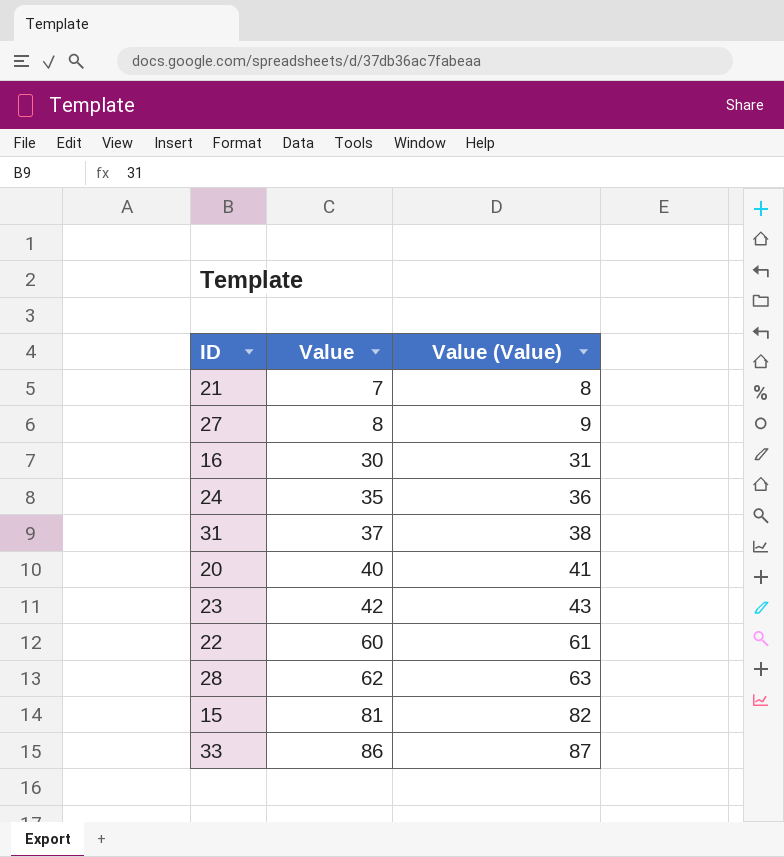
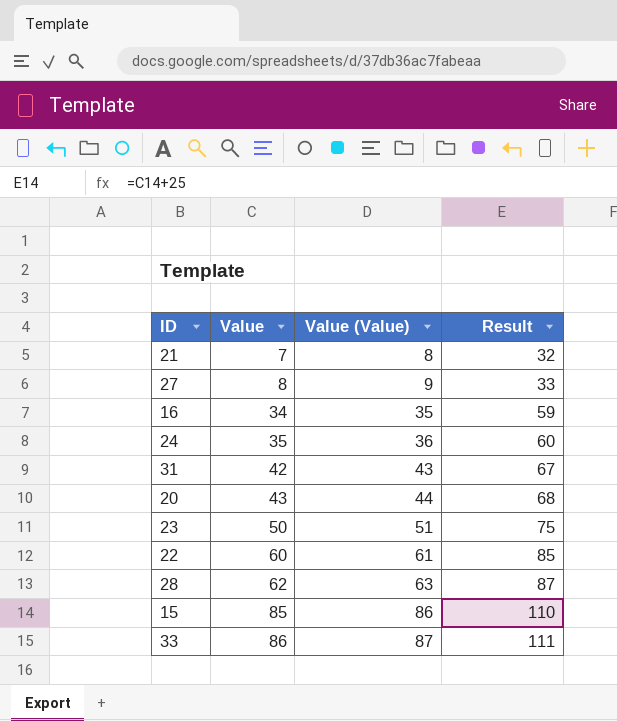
column Result | formula: none -> [Value] + 25
16 | Value: 30 -> 34
16 | Value (Value): 31 -> 35
31 | Value: 37 -> 42
31 | Value (Value): 38 -> 43
20 | Value: 40 -> 43
20 | Value (Value): 41 -> 44
23 | Value: 42 -> 50
23 | Value (Value): 43 -> 51
15 | Value: 81 -> 85
15 | Value (Value): 82 -> 86

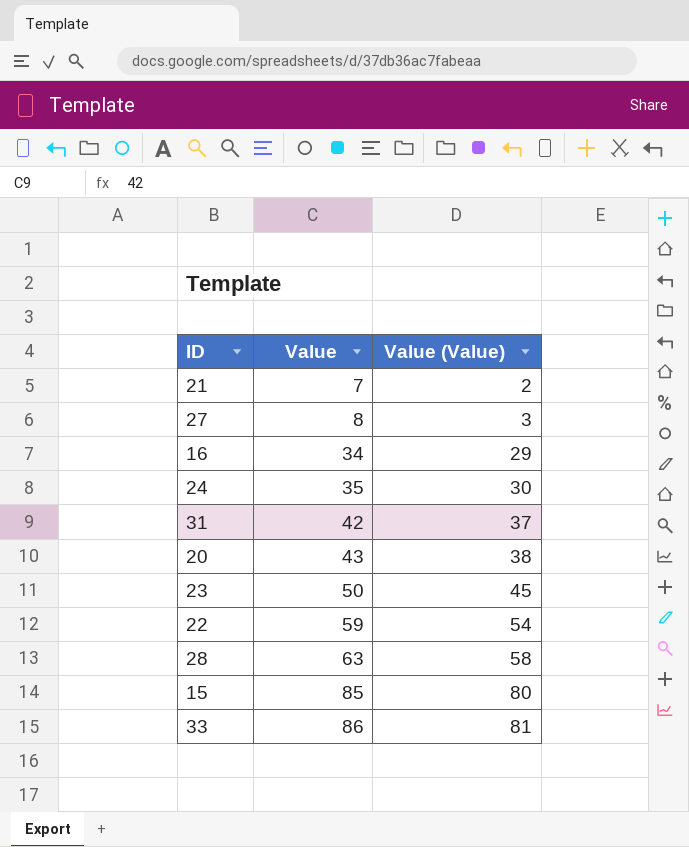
column Result | formula: [Value] + 25 -> none
column Value (Value) | formula: [Value] + 1 -> [Value] - 5
22 | Value: 60 -> 59
28 | Value: 62 -> 63

